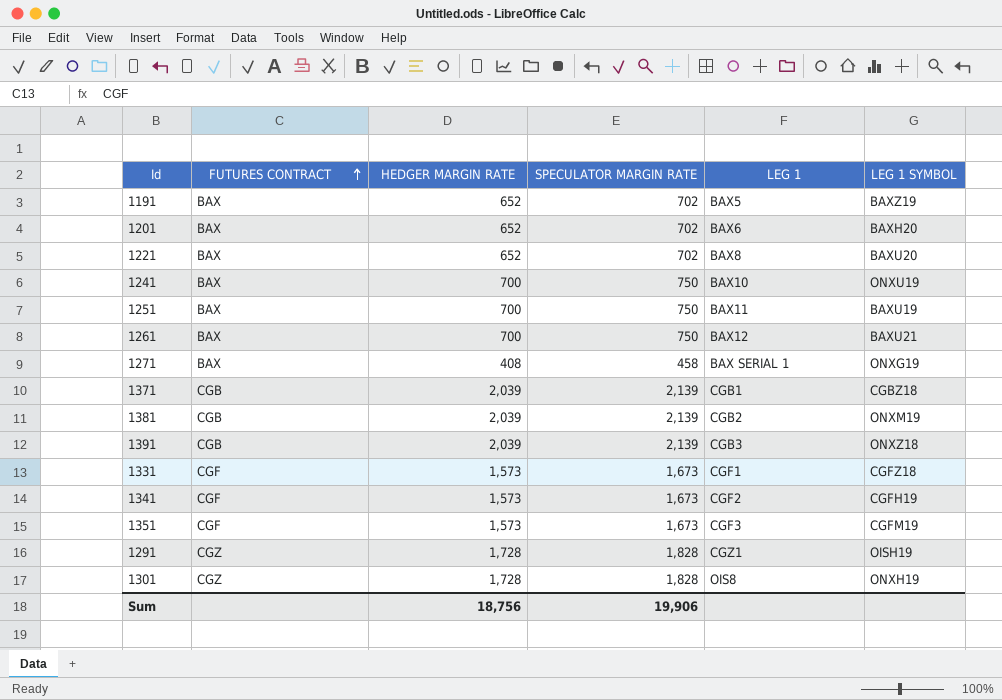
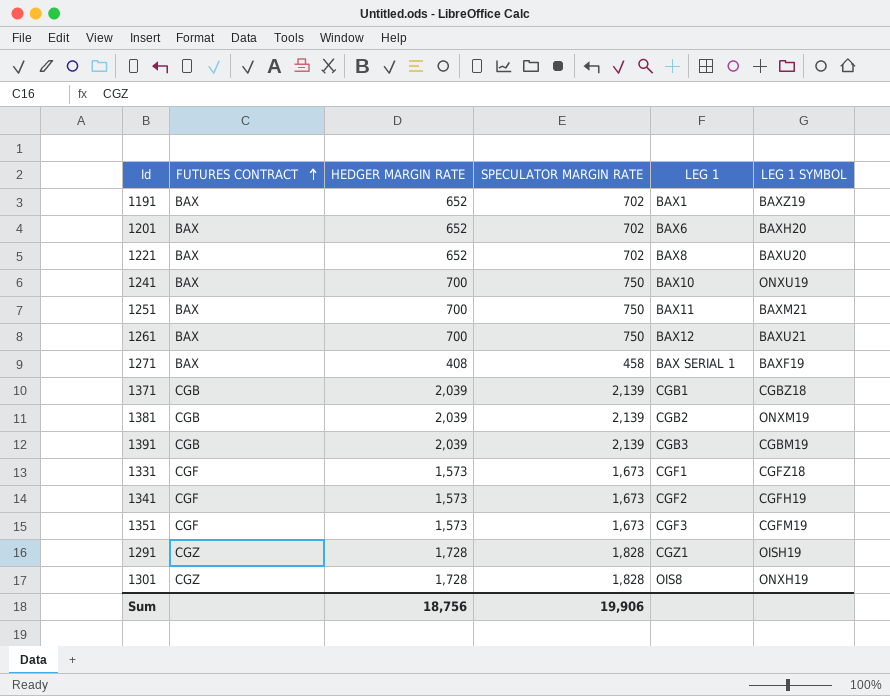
1191 | LEG 1: BAX5 -> BAX1
1251 | LEG 1 SYMBOL: BAXU19 -> BAXM21
1271 | LEG 1 SYMBOL: ONXG19 -> BAXF19
1391 | LEG 1 SYMBOL: ONXZ18 -> CGBM19

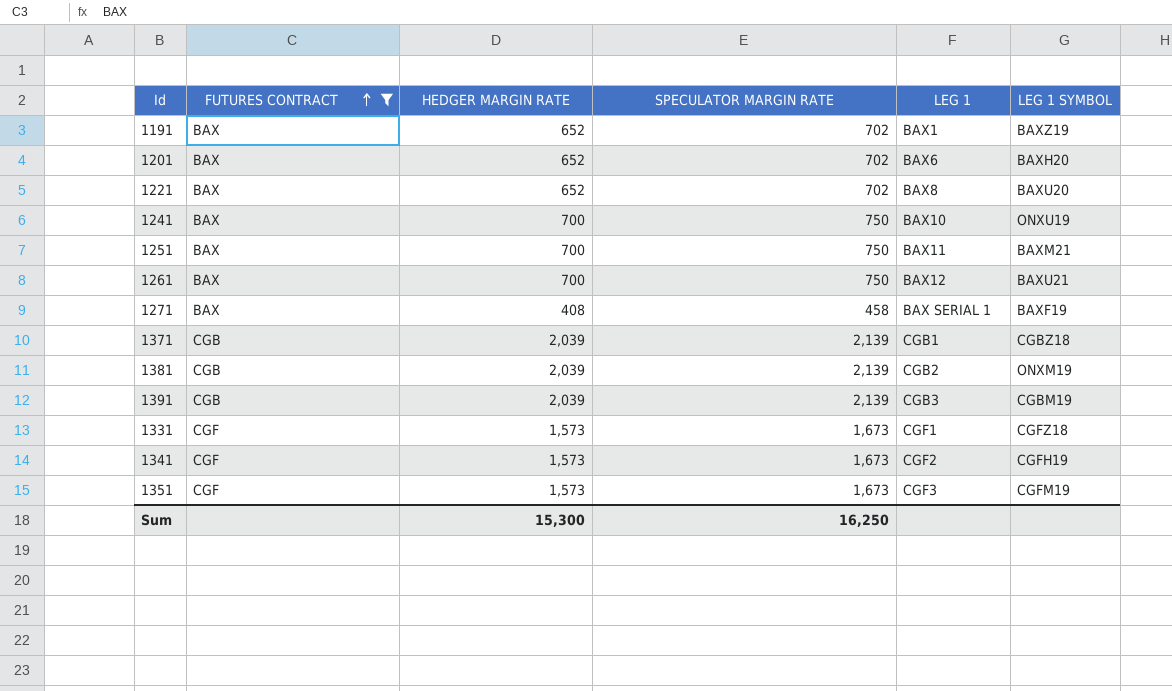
filter: none -> FUTURES CONTRACT != CGZ
Sum | HEDGER MARGIN RATE: 18,756 -> 15,300
Sum | SPECULATOR MARGIN RATE: 19,906 -> 16,250

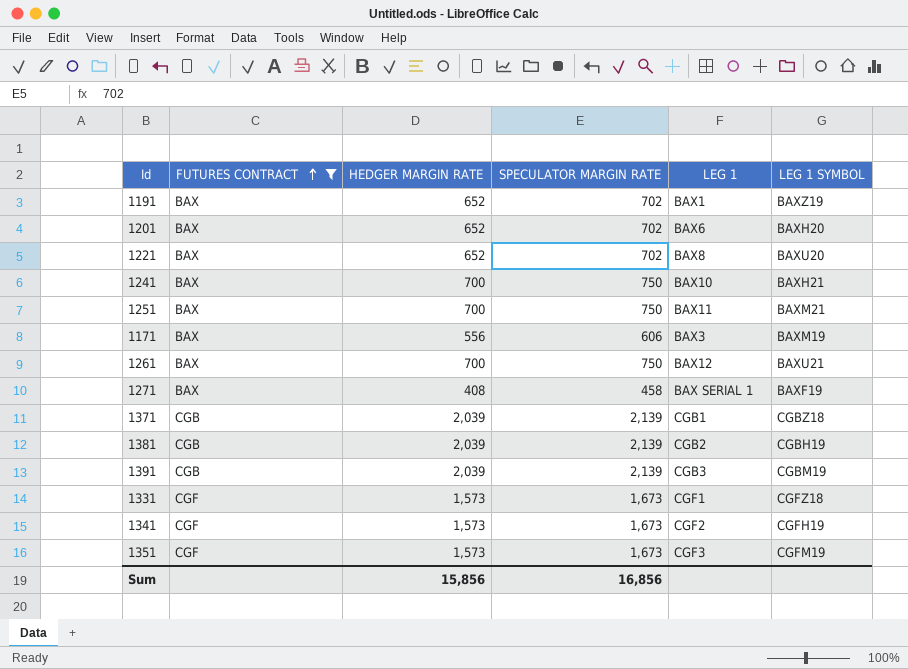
1241 | LEG 1 SYMBOL: ONXU19 -> BAXH21
row 1171: none -> BAX | 556 | 606 | BAX3 | BAXM19
1381 | LEG 1 SYMBOL: ONXM19 -> CGBH19
Sum | HEDGER MARGIN RATE: 15,300 -> 15,856
Sum | SPECULATOR MARGIN RATE: 16,250 -> 16,856

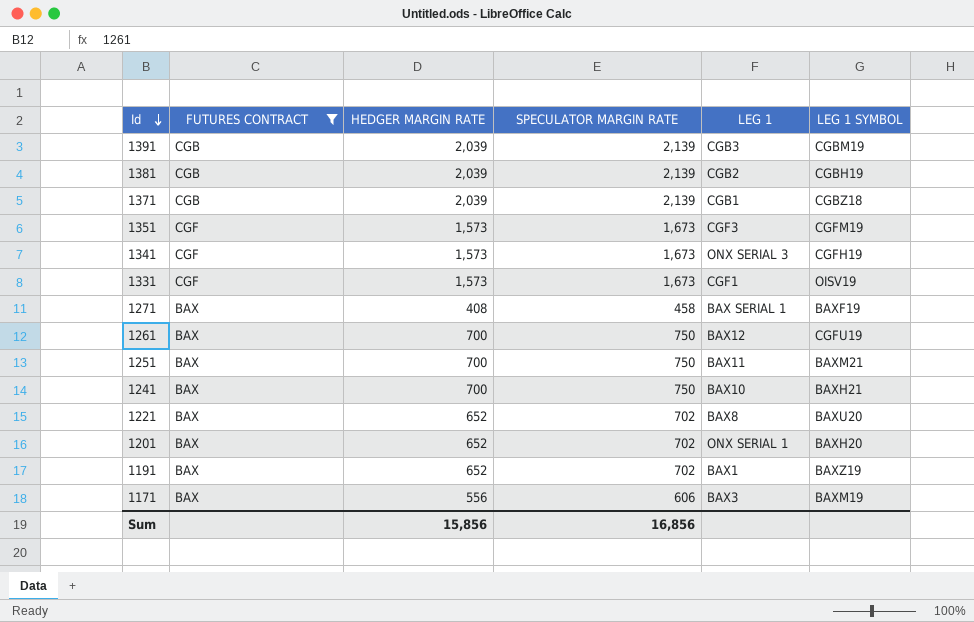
row order: FUTURES CONTRACT ascending -> Id descending
1341 | LEG 1: CGF2 -> ONX SERIAL 3
1331 | LEG 1 SYMBOL: CGFZ18 -> OISV19
1261 | LEG 1 SYMBOL: BAXU21 -> CGFU19
1201 | LEG 1: BAX6 -> ONX SERIAL 1

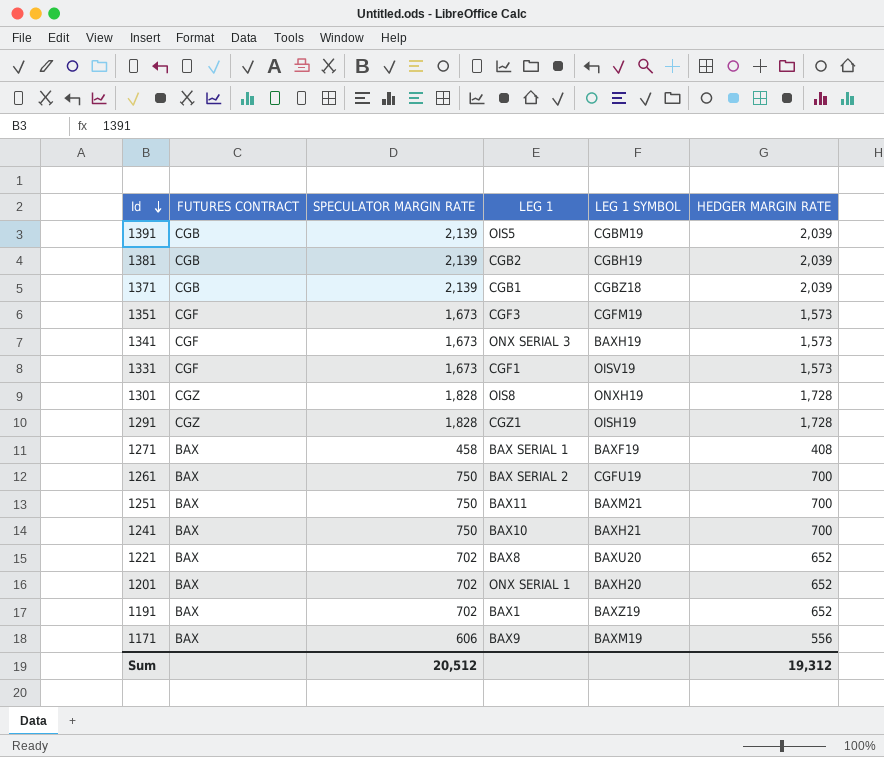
filter: FUTURES CONTRACT != CGZ -> none
column HEDGER MARGIN RATE | position: 3 -> 6
1391 | LEG 1: CGB3 -> OIS5
1341 | LEG 1 SYMBOL: CGFH19 -> BAXH19
1261 | LEG 1: BAX12 -> BAX SERIAL 2
1171 | LEG 1: BAX3 -> BAX9
Sum | SPECULATOR MARGIN RATE: 16,856 -> 20,512
Sum | HEDGER MARGIN RATE: 15,856 -> 19,312

